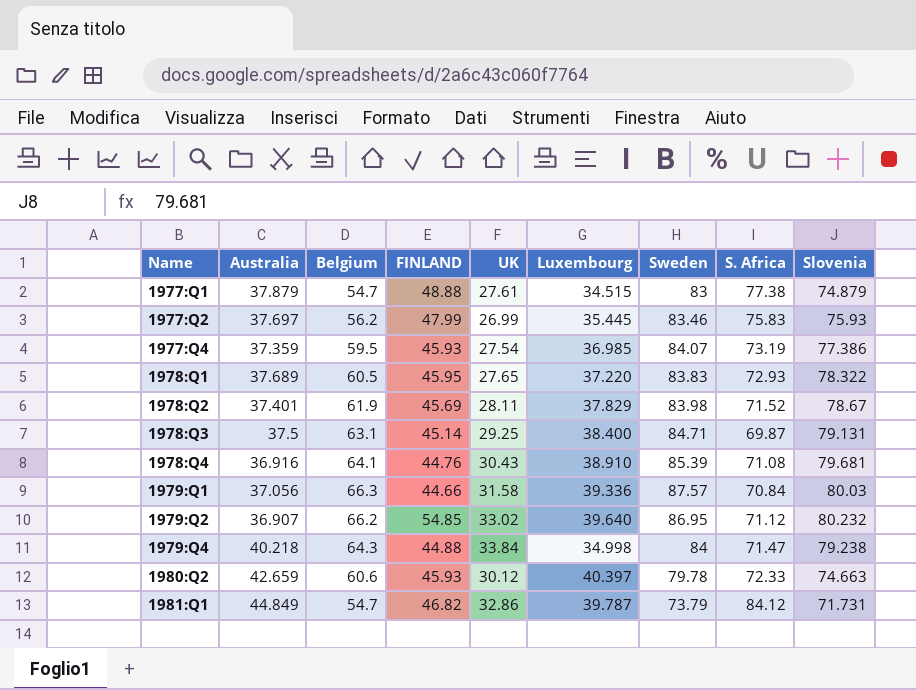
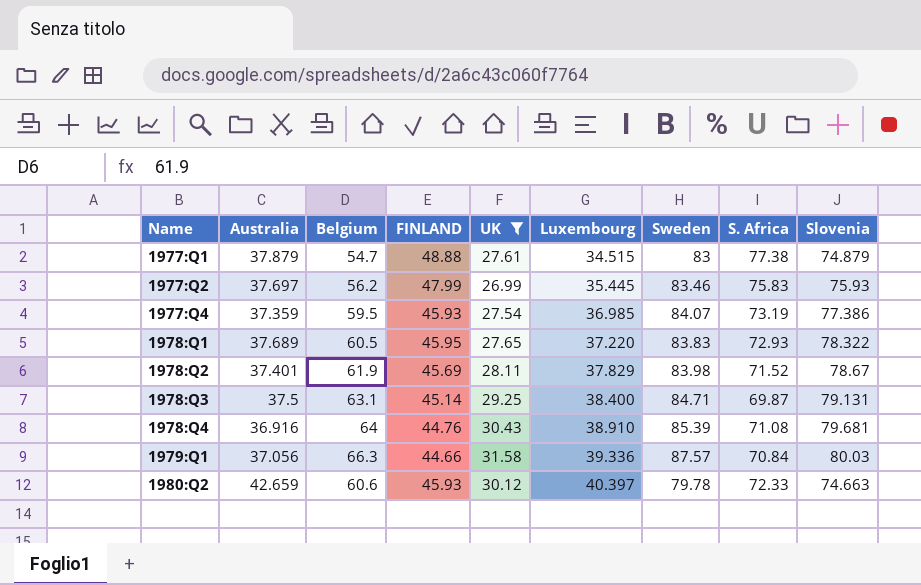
filter: none -> UK <= 31.58
1978:Q4 | Belgium: 64.1 -> 64

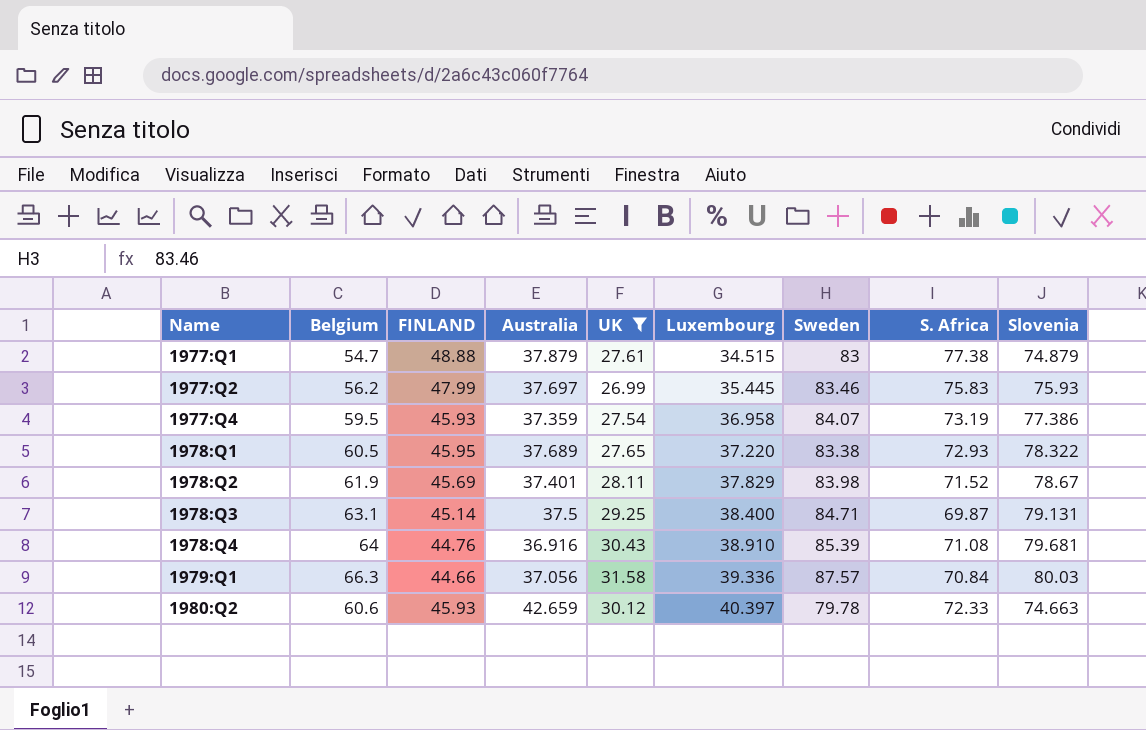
column Australia | position: 2 -> 4
1977:Q4 | Luxembourg: 36.985 -> 36.958
1978:Q1 | Sweden: 83.83 -> 83.38

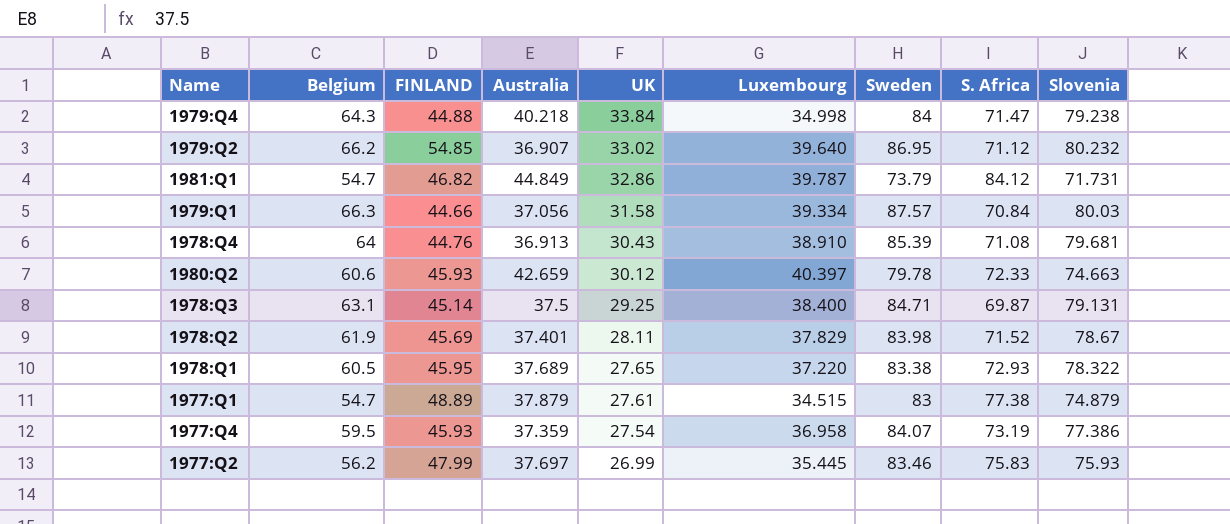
filter: UK <= 31.58 -> none
row order: Name ascending -> UK descending
1979:Q1 | Luxembourg: 39.336 -> 39.334
1978:Q4 | Australia: 36.916 -> 36.913
1977:Q1 | FINLAND: 48.88 -> 48.89

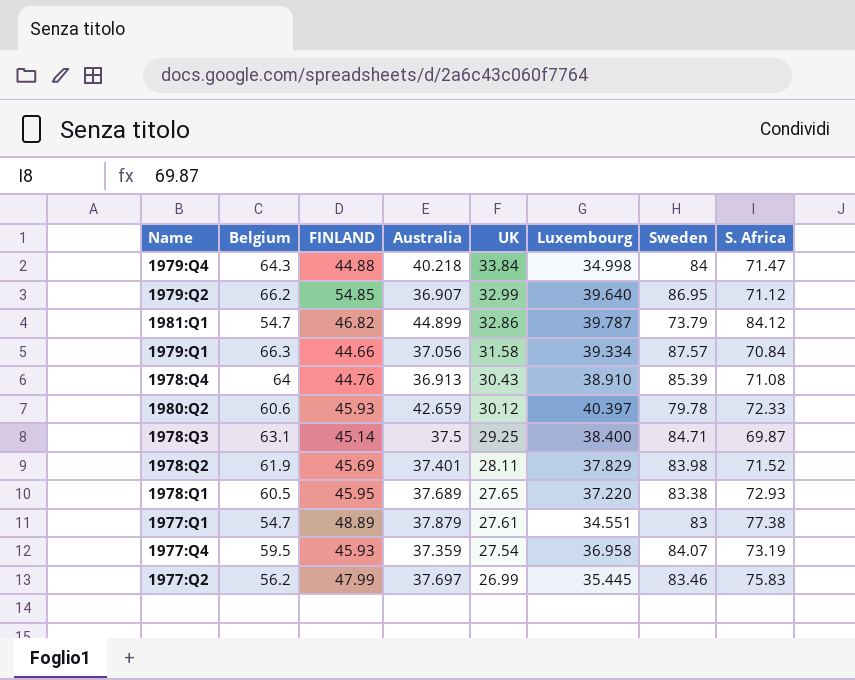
column Slovenia | position: 9 -> none
1979:Q2 | UK: 33.02 -> 32.99
1981:Q1 | Australia: 44.849 -> 44.899
1977:Q1 | Luxembourg: 34.515 -> 34.551

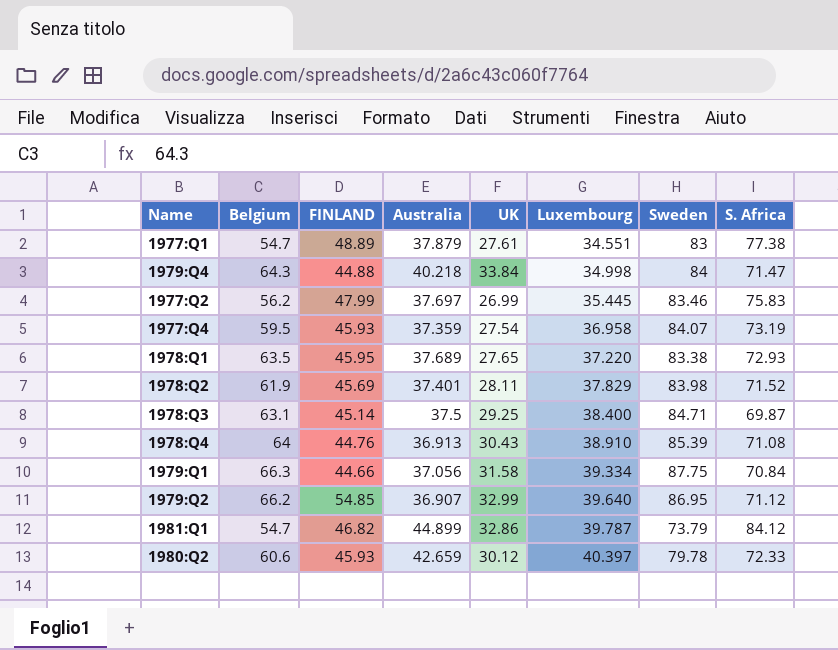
row order: UK descending -> Luxembourg ascending
1978:Q1 | Belgium: 60.5 -> 63.5
1979:Q1 | Sweden: 87.57 -> 87.75

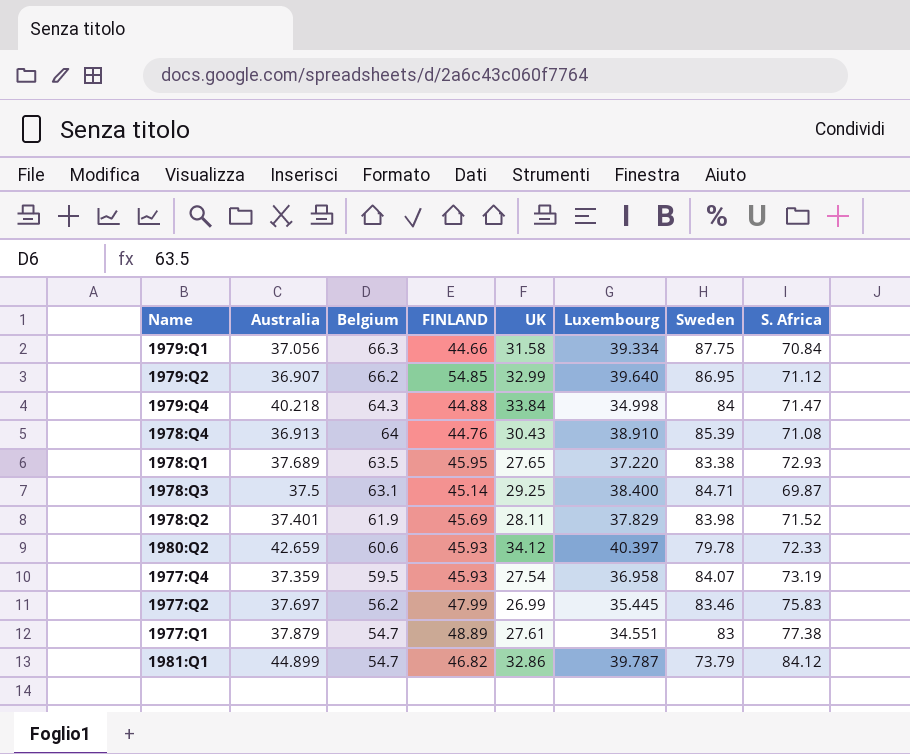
row order: Luxembourg ascending -> Belgium descending
column Australia | position: 4 -> 2
1980:Q2 | UK: 30.12 -> 34.12

